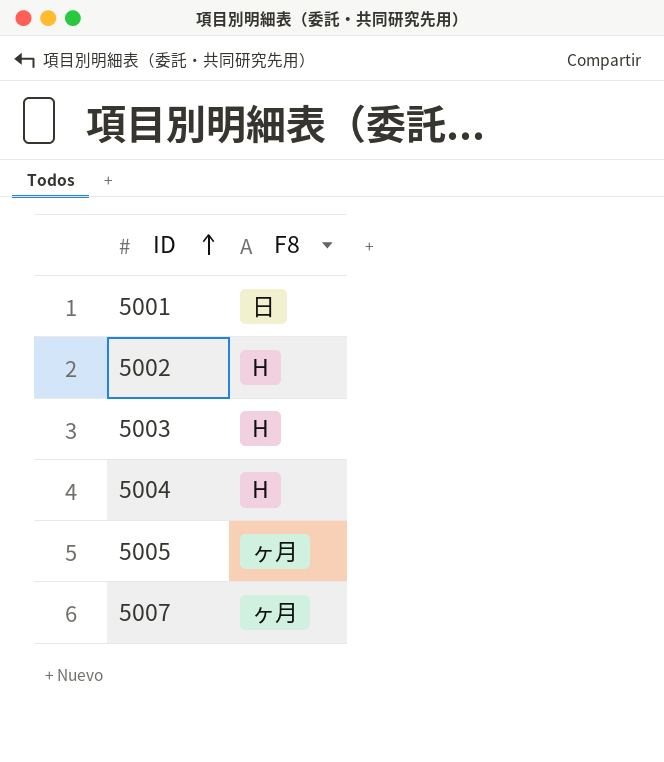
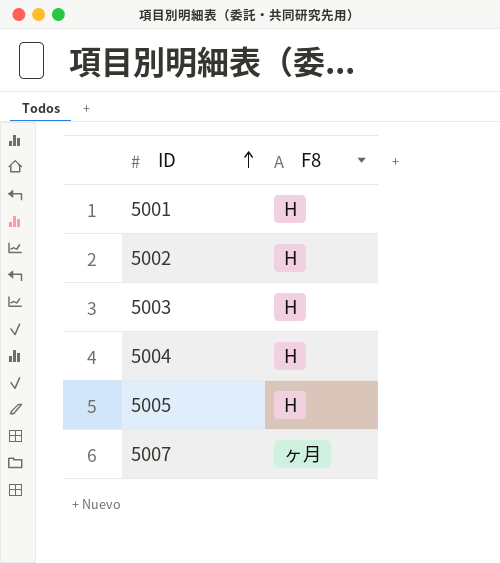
5001 | F8: 日 -> H
5005 | F8: ヶ月 -> H

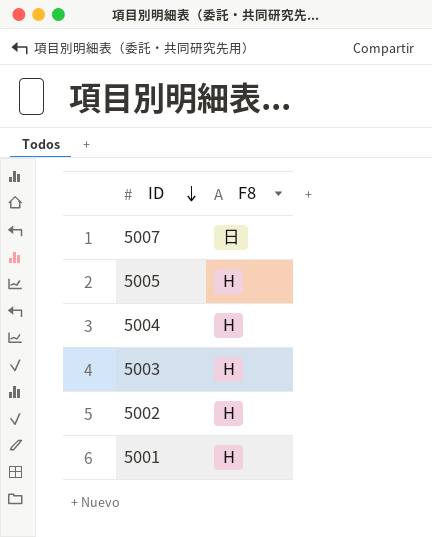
row order: ID ascending -> ID descending
5007 | F8: ヶ月 -> 日

